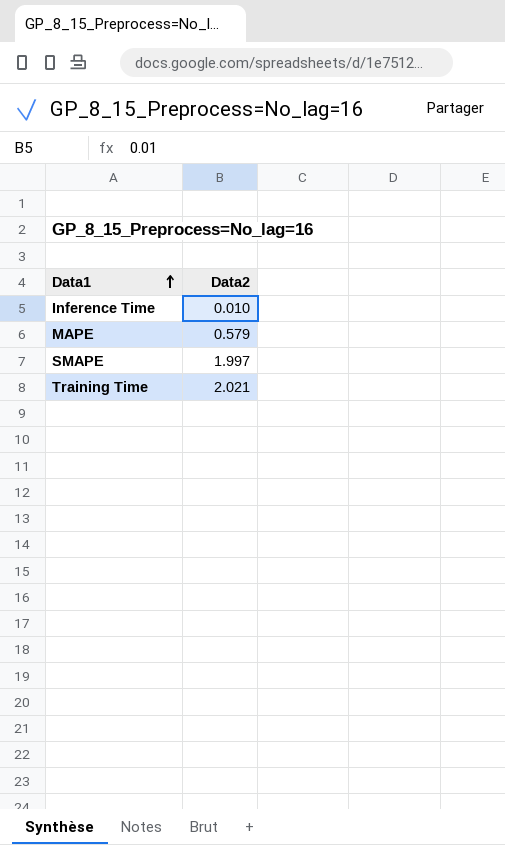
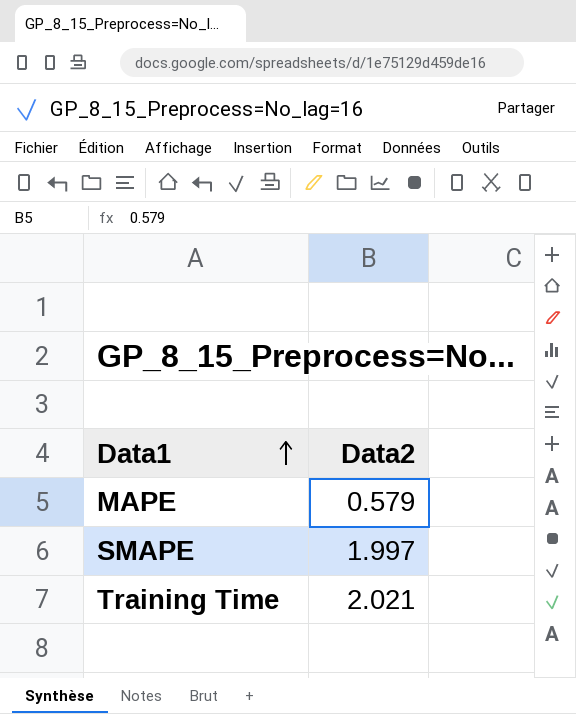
row Inference Time: 0.010 -> none

